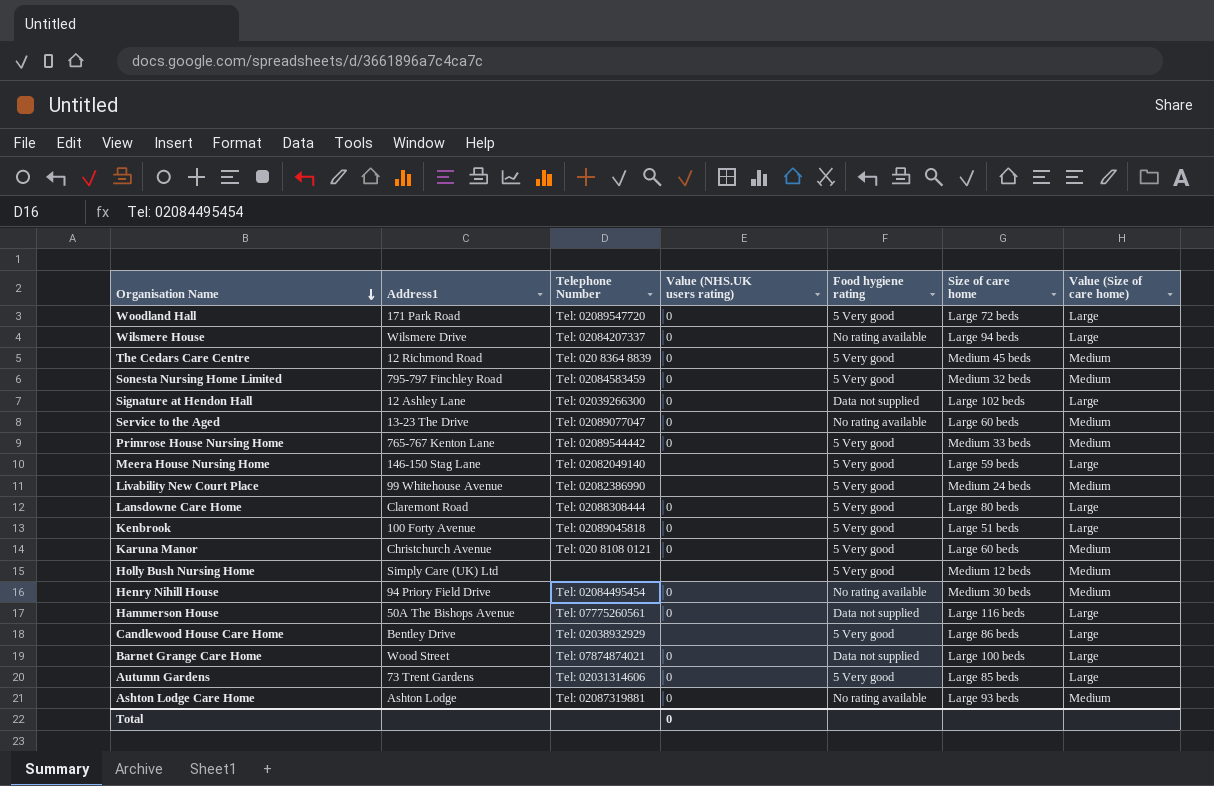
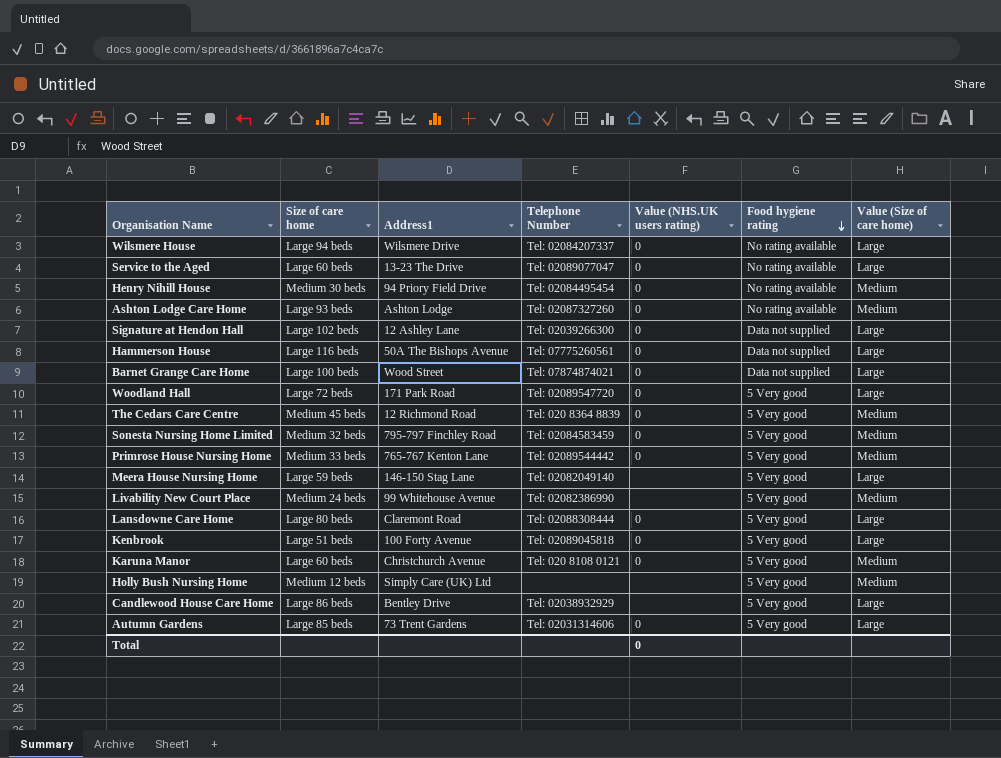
row order: Organisation Name descending -> Food hygiene rating descending
column Size of care home | position: 6 -> 2
Service to the Aged | Value (Size of care home): Medium -> Large
Ashton Lodge Care Home | Telephone Number: Tel: 02087319881 -> Tel: 02087327260

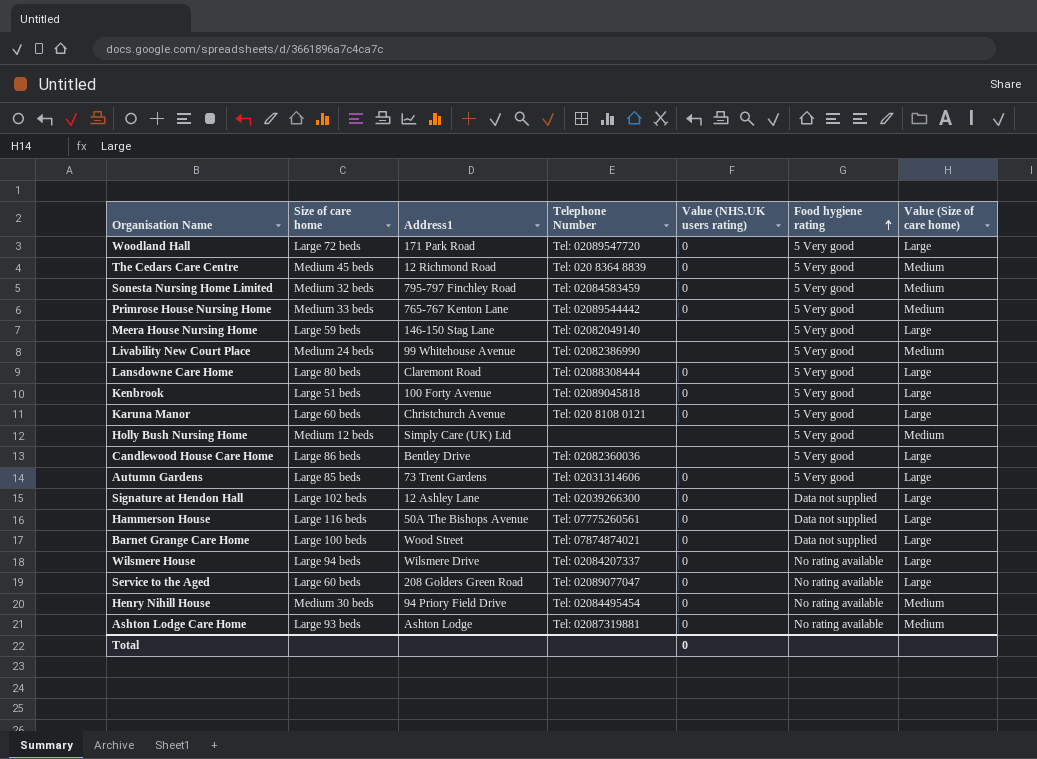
row order: Food hygiene rating descending -> Food hygiene rating ascending
Karuna Manor | Value (Size of care home): Medium -> Large
Candlewood House Care Home | Telephone Number: Tel: 02038932929 -> Tel: 02082360036
Service to the Aged | Address1: 13-23 The Drive -> 208 Golders Green Road
Ashton Lodge Care Home | Telephone Number: Tel: 02087327260 -> Tel: 02087319881

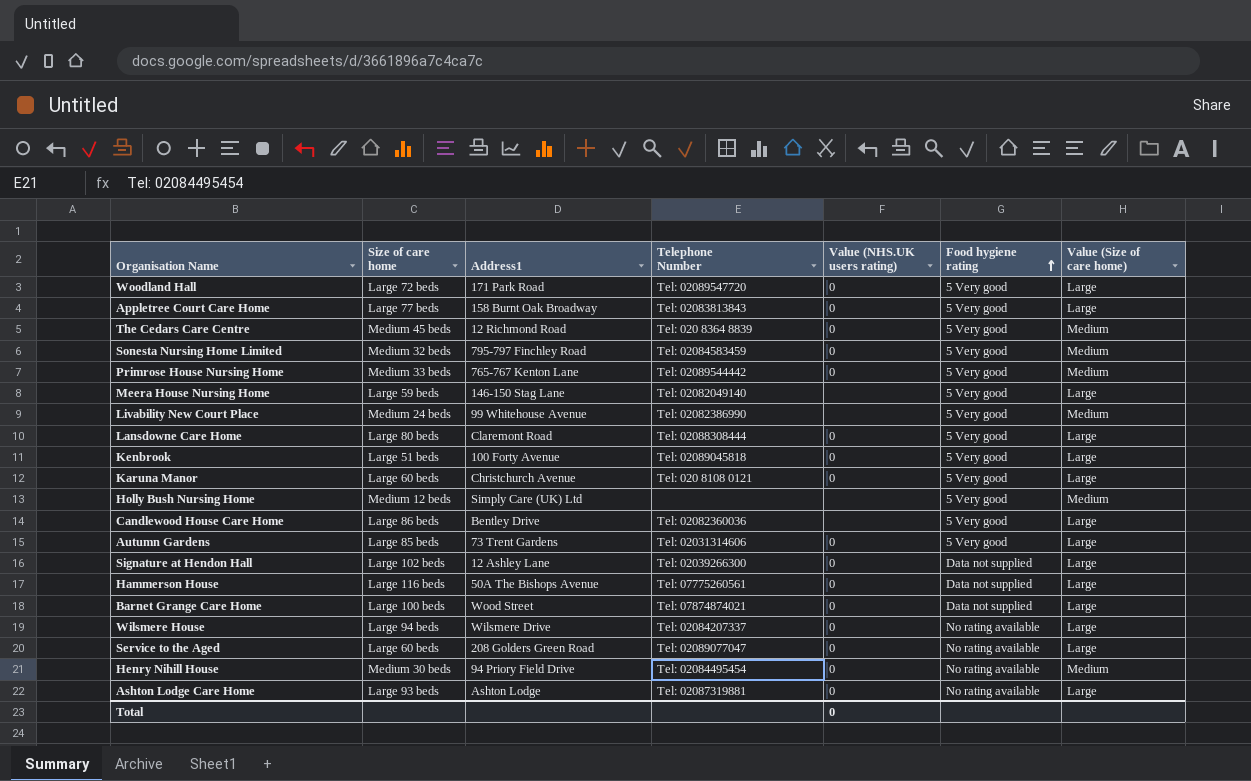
row Appletree Court Care Home: none -> Large 77 beds | 158 Burnt Oak Broadway | Tel: 02083813843 | 0 | 5 Very good | Large
Ashton Lodge Care Home | Value (Size of care home): Medium -> Large

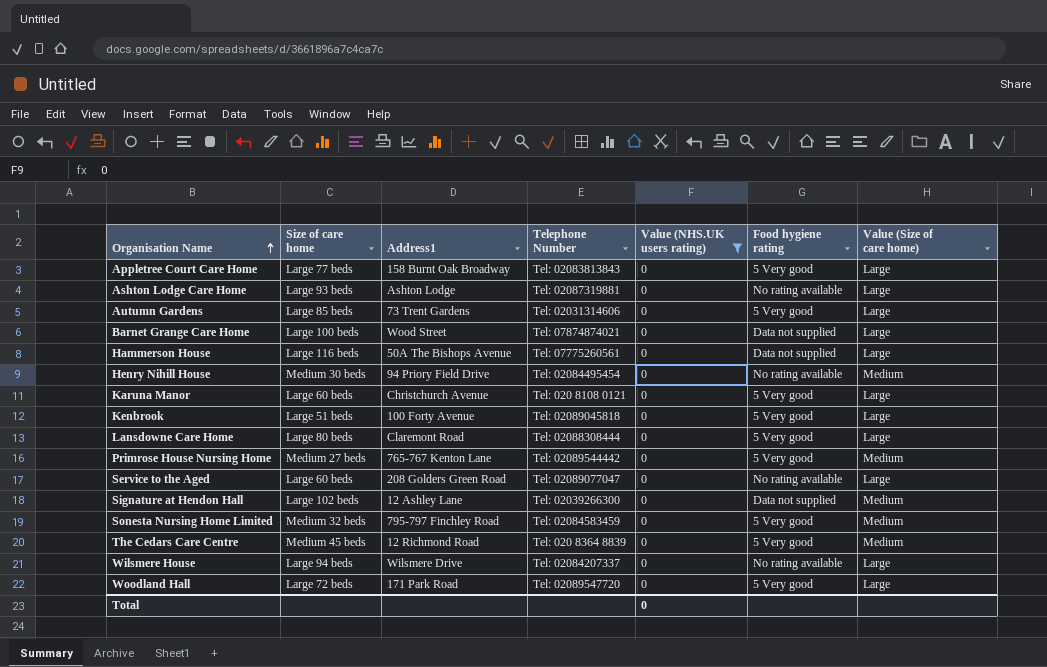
filter: none -> Value (NHS.UK users rating) = 0
row order: Food hygiene rating ascending -> Organisation Name ascending
Primrose House Nursing Home | Size of care home: Medium 33 beds -> Medium 27 beds
Signature at Hendon Hall | Value (Size of care home): Large -> Medium

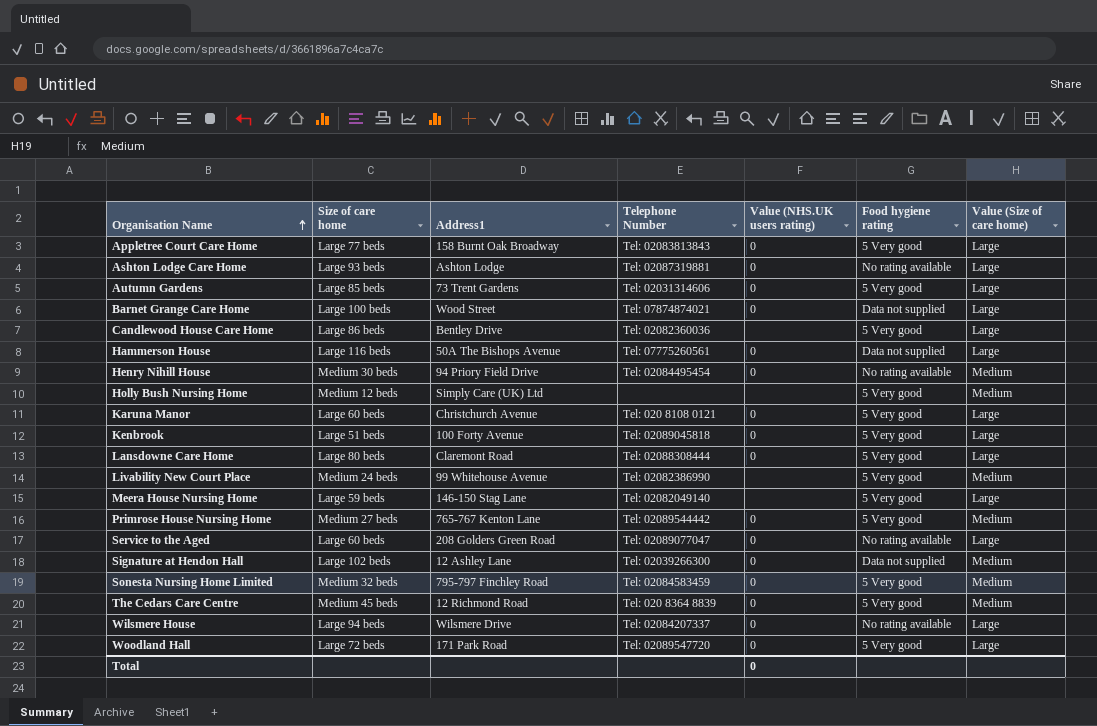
filter: Value (NHS.UK users rating) = 0 -> none

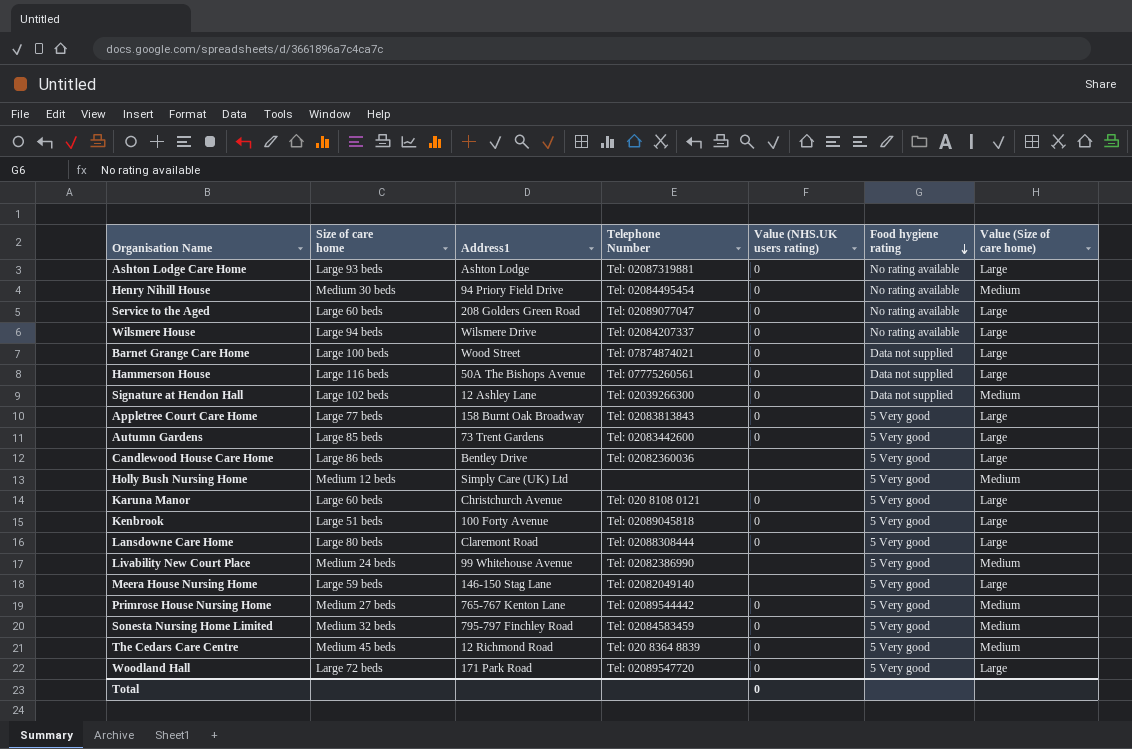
row order: Organisation Name ascending -> Food hygiene rating descending
Autumn Gardens | Telephone Number: Tel: 02031314606 -> Tel: 02083442600

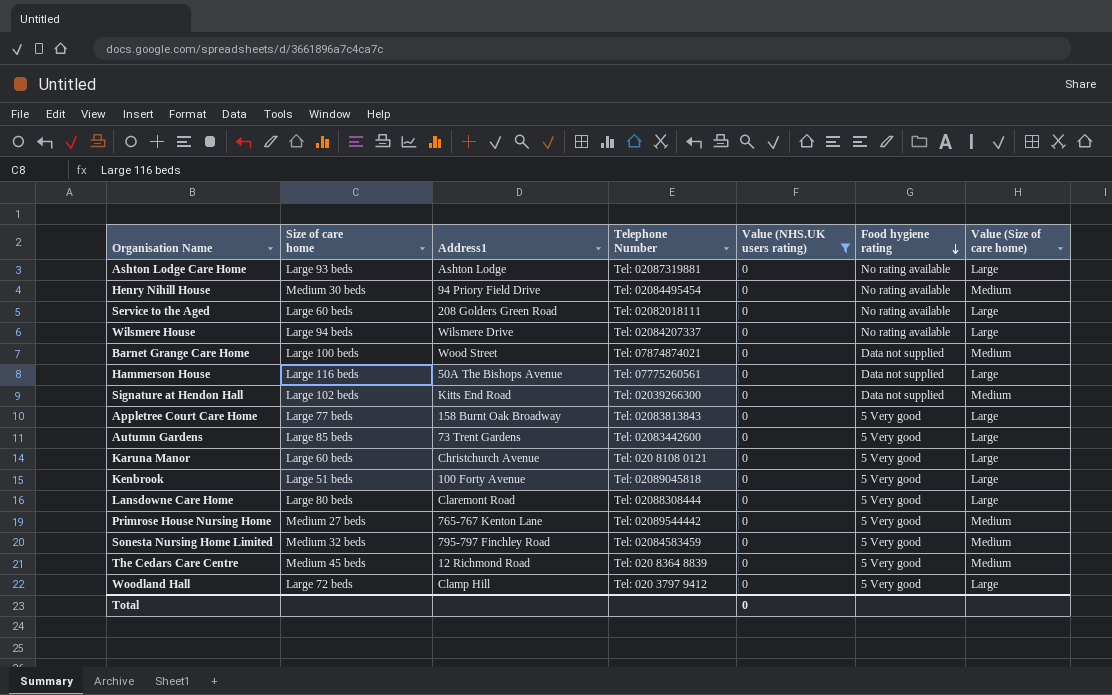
filter: none -> Value (NHS.UK users rating) = 0
Service to the Aged | Telephone Number: Tel: 02089077047 -> Tel: 02082018111
Barnet Grange Care Home | Value (Size of care home): Large -> Medium
Signature at Hendon Hall | Address1: 12 Ashley Lane -> Kitts End Road
Woodland Hall | Address1: 171 Park Road -> Clamp Hill
Woodland Hall | Telephone Number: Tel: 02089547720 -> Tel: 020 3797 9412

